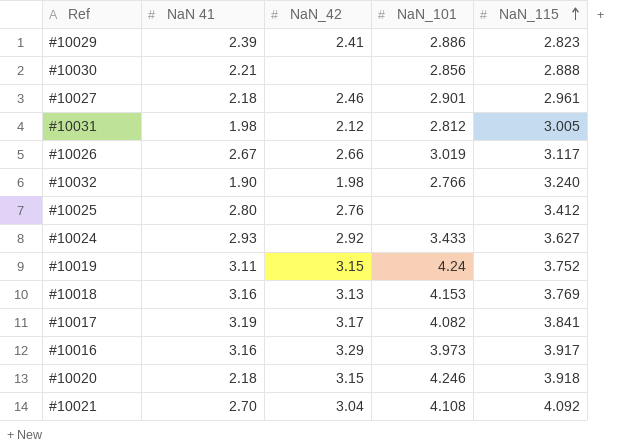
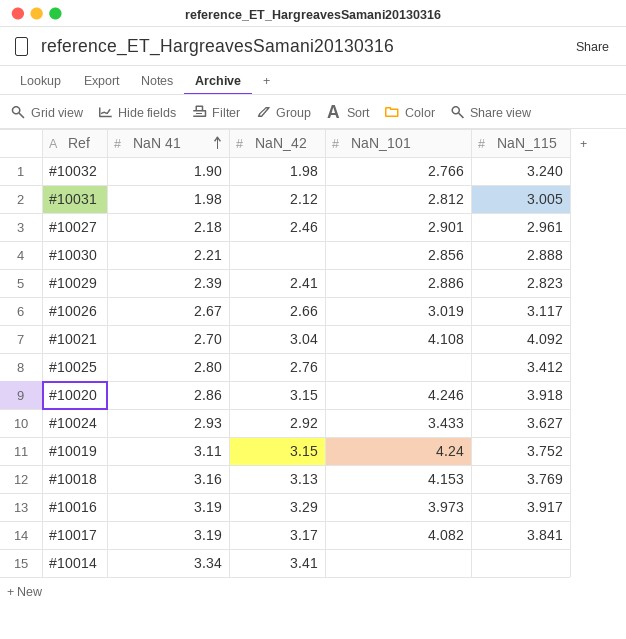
row order: NaN_115 ascending -> NaN 41 ascending
#10020 | NaN 41: 2.18 -> 2.86
#10016 | NaN 41: 3.16 -> 3.19
row #10014: none -> 3.34 | 3.41 | none | none

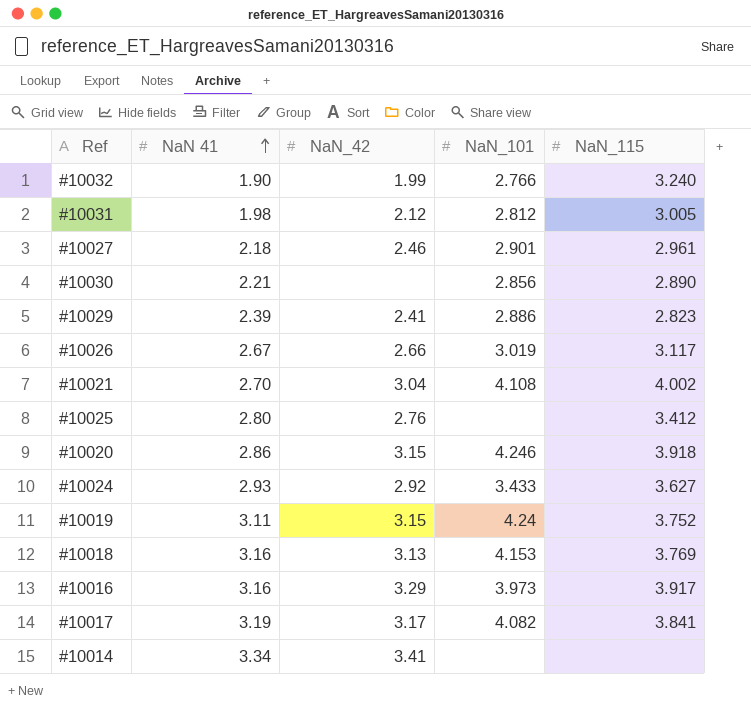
#10032 | NaN_42: 1.98 -> 1.99
#10030 | NaN_115: 2.888 -> 2.890
#10021 | NaN_115: 4.092 -> 4.002
#10016 | NaN 41: 3.19 -> 3.16

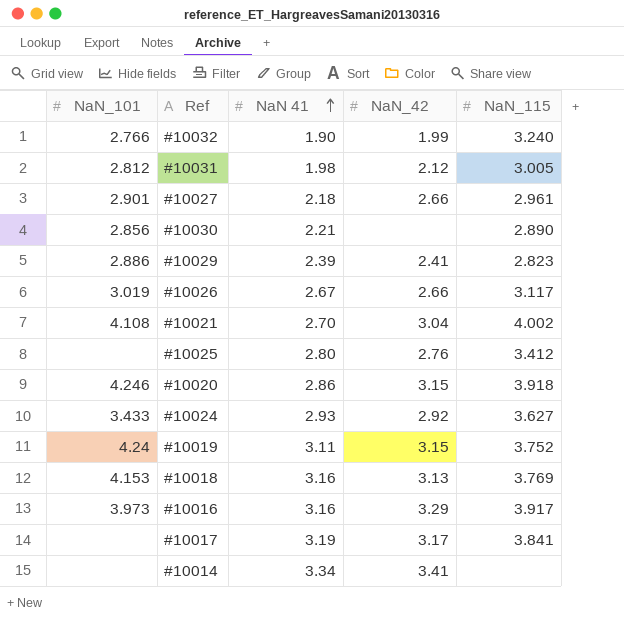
column NaN_101 | position: 4 -> 1
#10027 | NaN_42: 2.46 -> 2.66
#10017 | NaN_101: 4.082 -> none

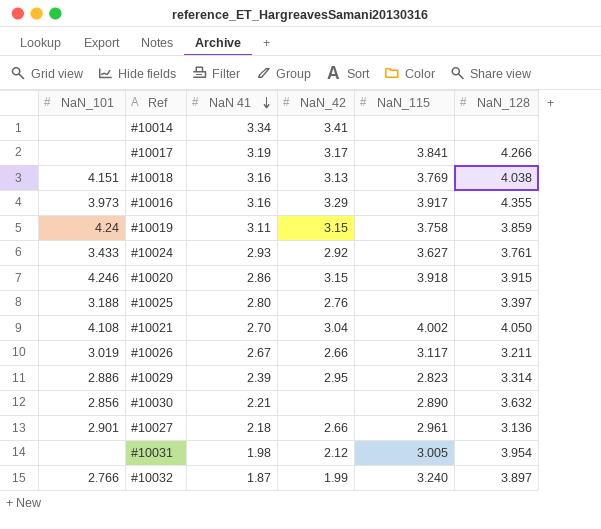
row order: NaN 41 ascending -> NaN 41 descending
column NaN_128 | position: none -> 6
#10018 | NaN_101: 4.153 -> 4.151
#10019 | NaN_115: 3.752 -> 3.758
#10025 | NaN_101: none -> 3.188
#10025 | NaN_115: 3.412 -> none
#10029 | NaN_42: 2.41 -> 2.95
#10031 | NaN_101: 2.812 -> none
#10032 | NaN 41: 1.90 -> 1.87

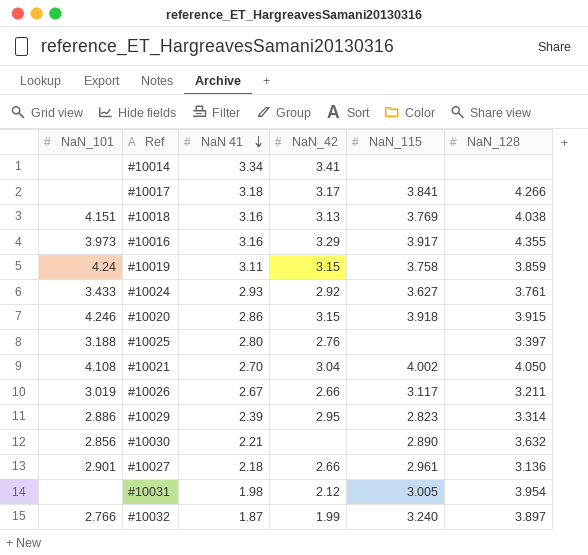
#10017 | NaN 41: 3.19 -> 3.18

